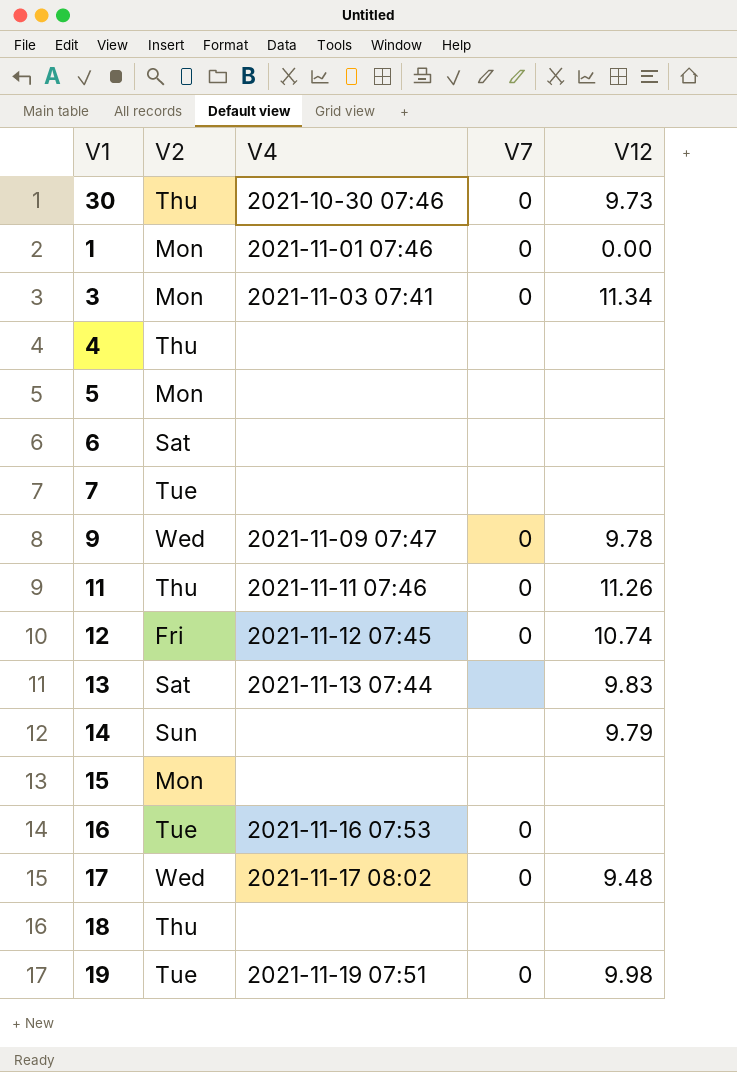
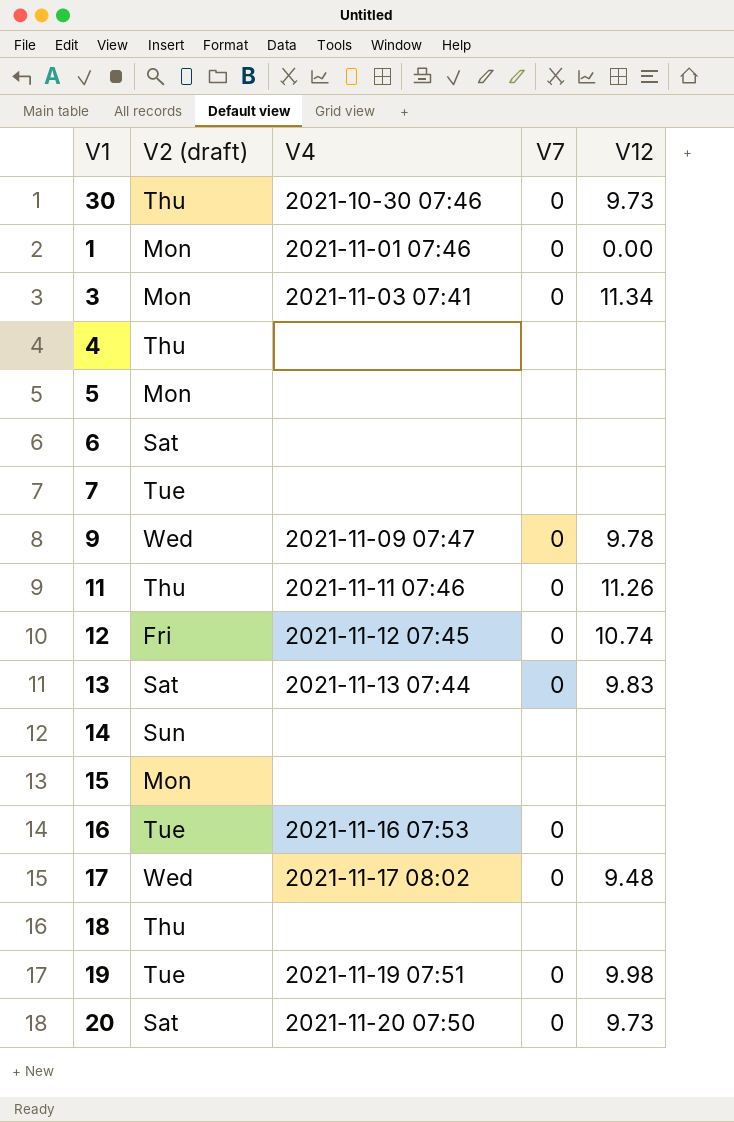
column name: V2 -> V2 (draft)
13 | V7: none -> 0
14 | V12: 9.79 -> none
row 20: none -> Sat | 2021-11-20 07:50 | 0 | 9.73

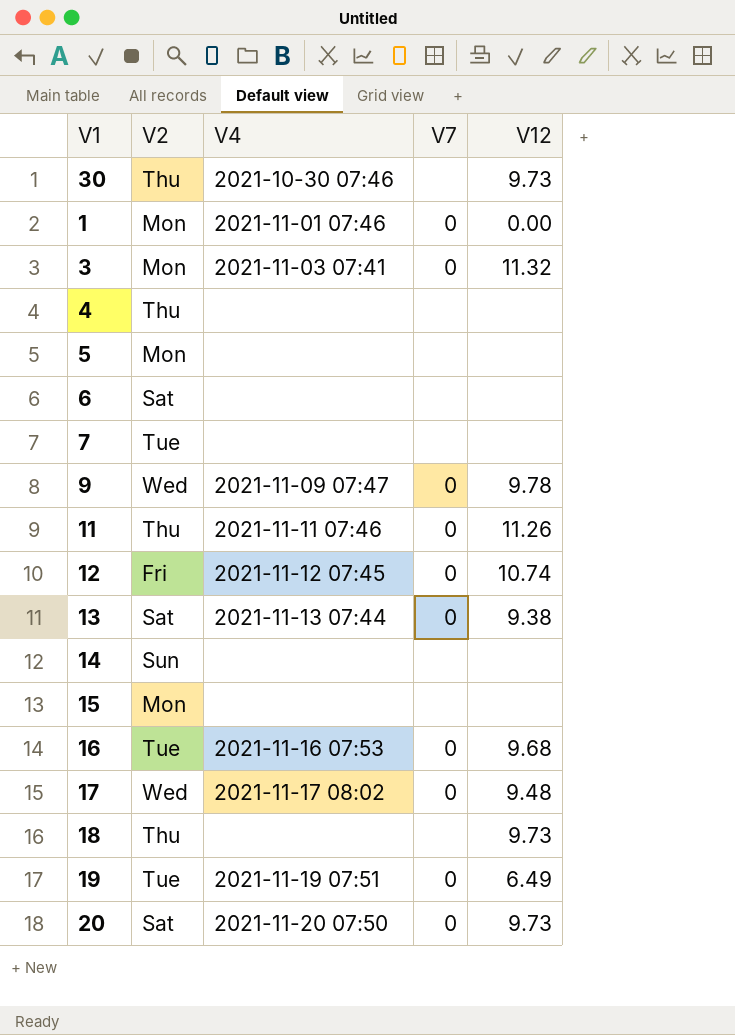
column name: V2 (draft) -> V2
30 | V7: 0 -> none
3 | V12: 11.34 -> 11.32
13 | V12: 9.83 -> 9.38
16 | V12: none -> 9.68
18 | V12: none -> 9.73
19 | V12: 9.98 -> 6.49

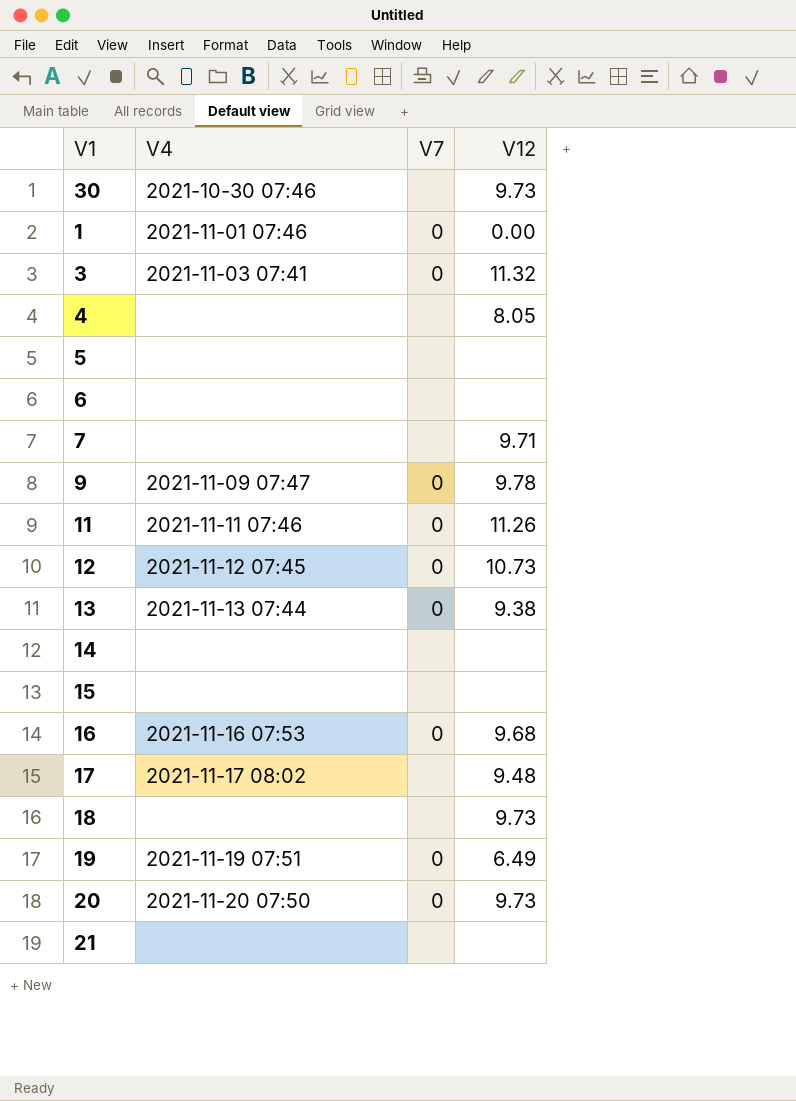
column V2 | position: 2 -> none
4 | V12: none -> 8.05
7 | V12: none -> 9.71
12 | V12: 10.74 -> 10.73
17 | V7: 0 -> none
row 21: none -> none | none | none

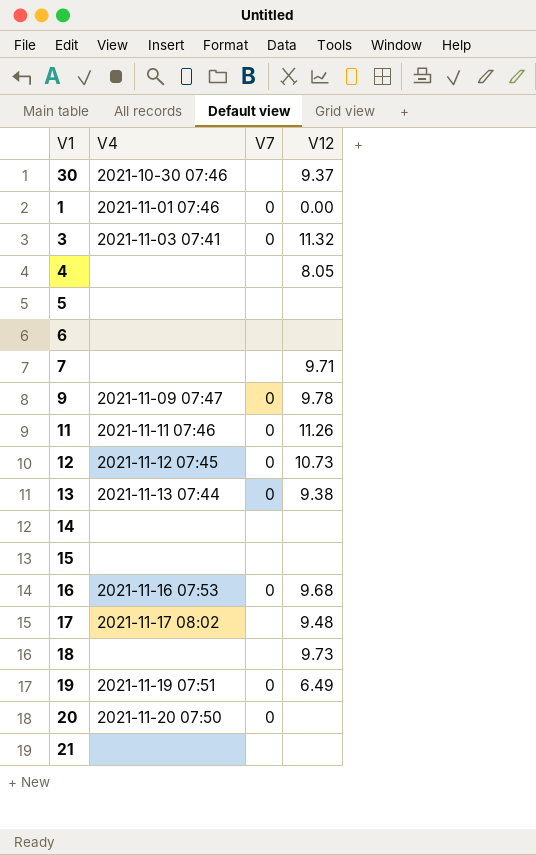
30 | V12: 9.73 -> 9.37
20 | V12: 9.73 -> none

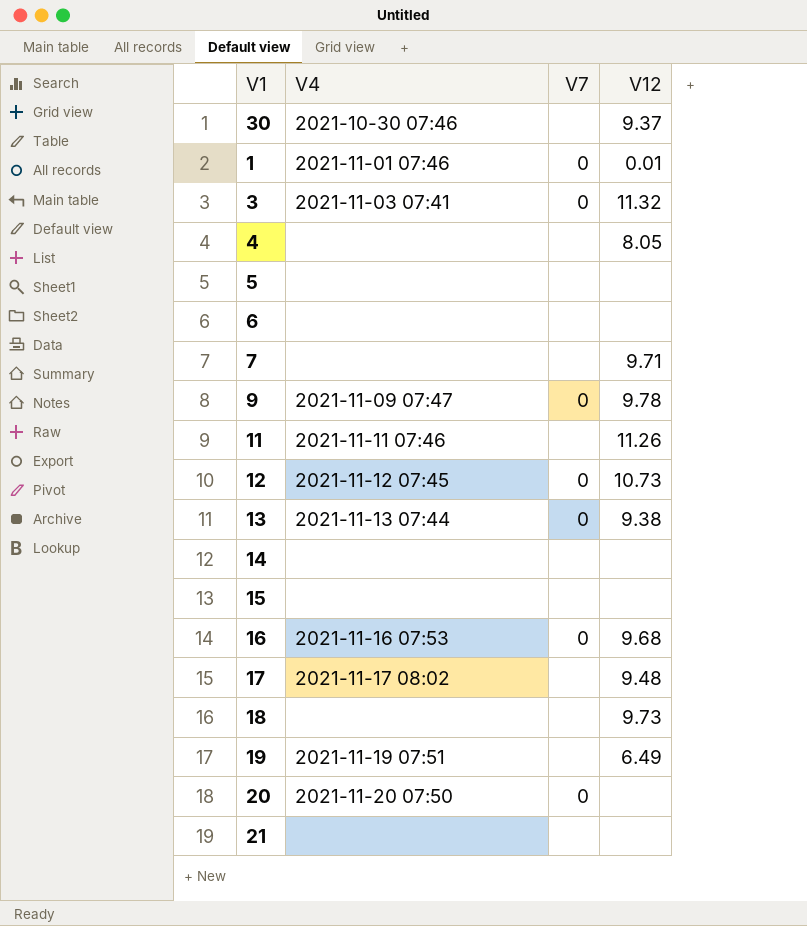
1 | V12: 0.00 -> 0.01
11 | V7: 0 -> none
19 | V7: 0 -> none

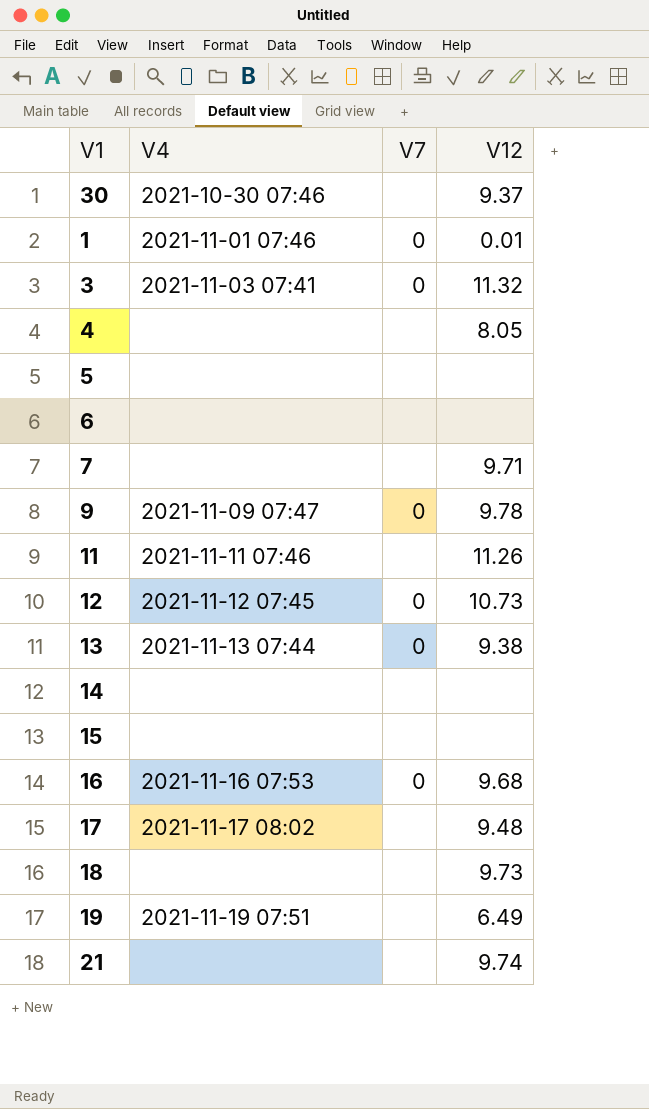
row 20: 2021-11-20 07:50 | 0 | none -> none
21 | V12: none -> 9.74

